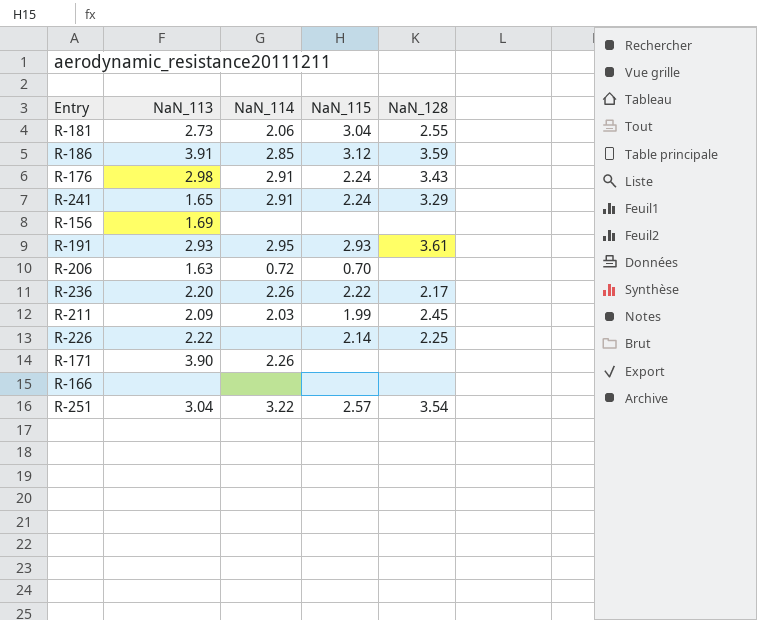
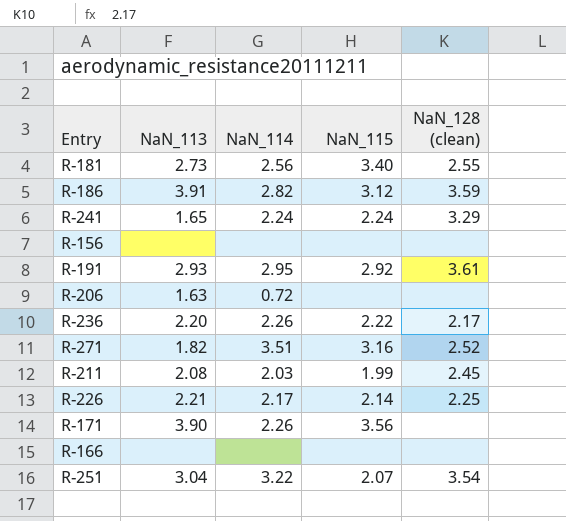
column name: NaN_128 -> NaN_128 (clean)
row R-176: 2.98 | 2.91 | 2.24 | 3.43 -> none
R-181 | NaN_114: 2.06 -> 2.56
R-181 | NaN_115: 3.04 -> 3.40
R-186 | NaN_114: 2.85 -> 2.82
R-241 | NaN_114: 2.91 -> 2.24
R-156 | NaN_113: 1.69 -> none
R-191 | NaN_115: 2.93 -> 2.92
R-206 | NaN_115: 0.70 -> none
row R-271: none -> 1.82 | 3.51 | 3.16 | 2.52
R-211 | NaN_113: 2.09 -> 2.08
R-226 | NaN_113: 2.22 -> 2.21
R-226 | NaN_114: none -> 2.17
R-171 | NaN_115: none -> 3.56
R-251 | NaN_115: 2.57 -> 2.07

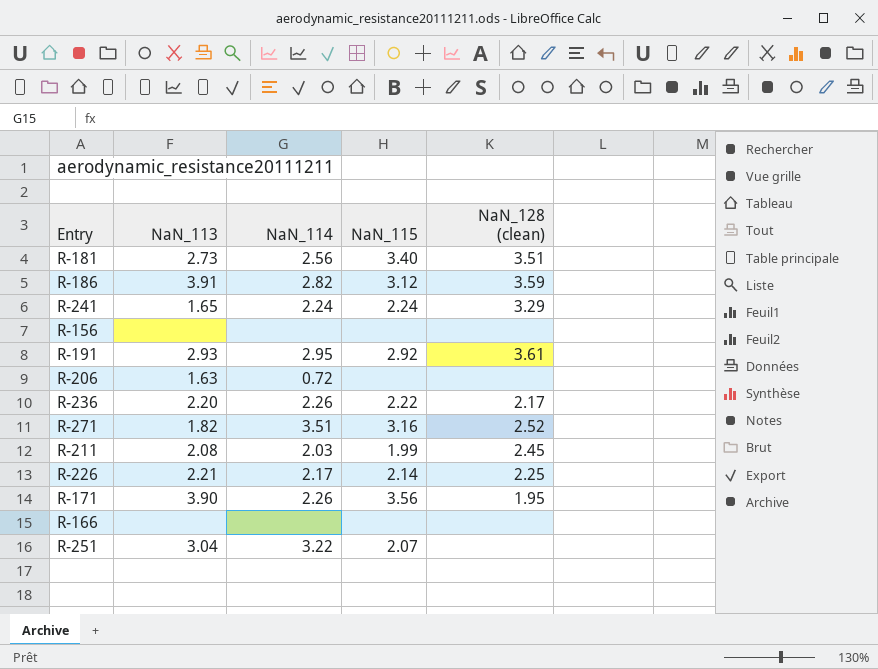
R-181 | NaN_128 (clean): 2.55 -> 3.51
R-171 | NaN_128 (clean): none -> 1.95
R-251 | NaN_128 (clean): 3.54 -> none

